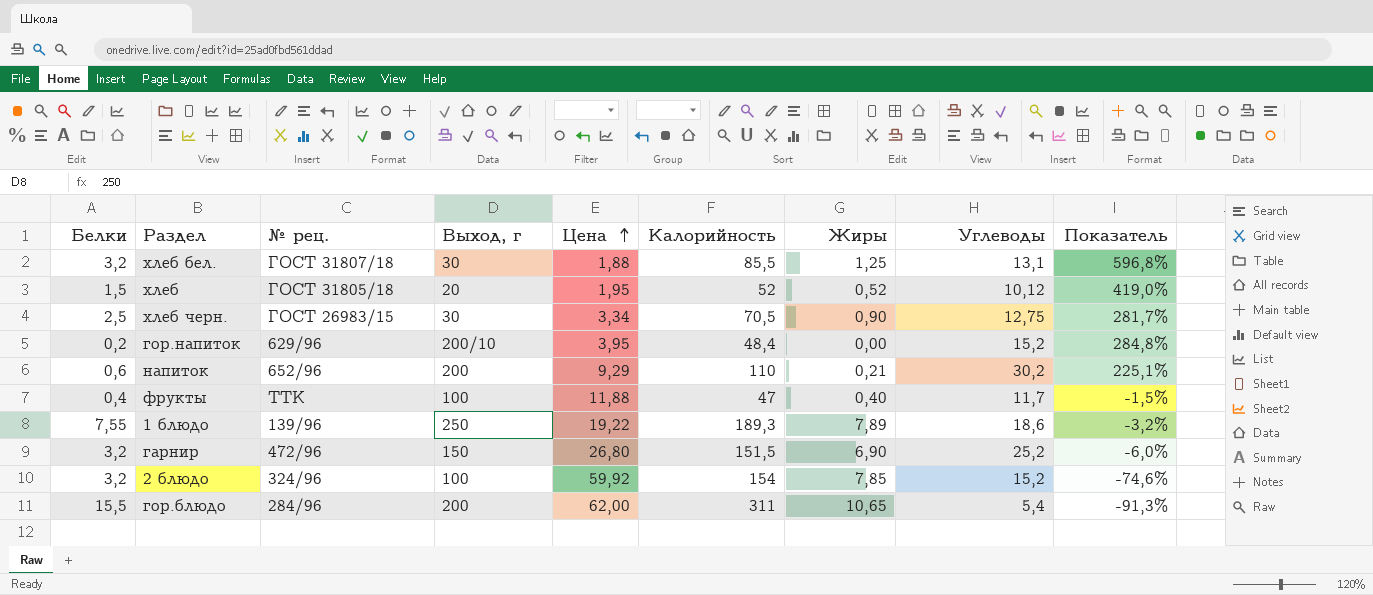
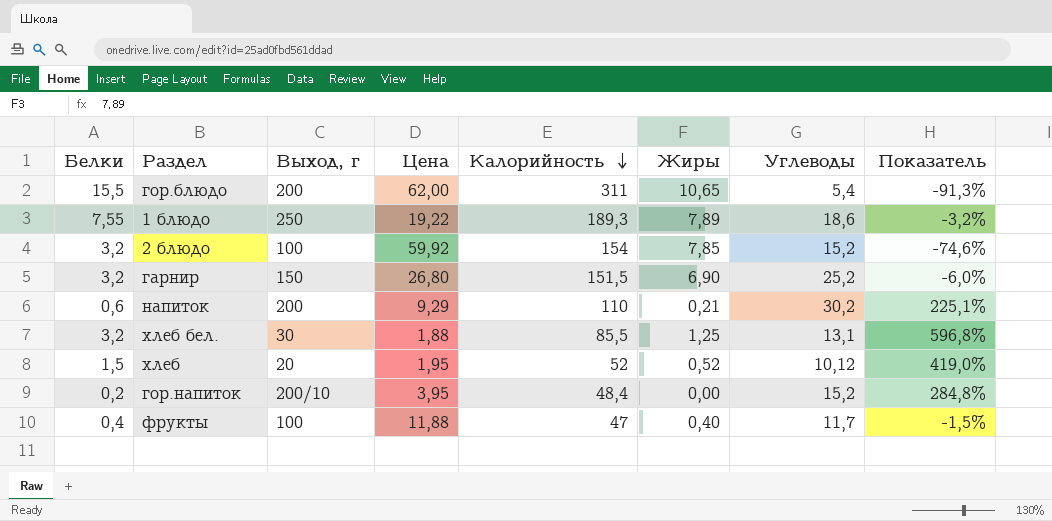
row order: Цена ascending -> Калорийность descending
column № рец. | position: 3 -> none
row хлеб черн.: 2,5 | ГОСТ 26983/15 | 30 | 3,34 | 70,5 | 0,90 | 12,75 | 281,7% -> none

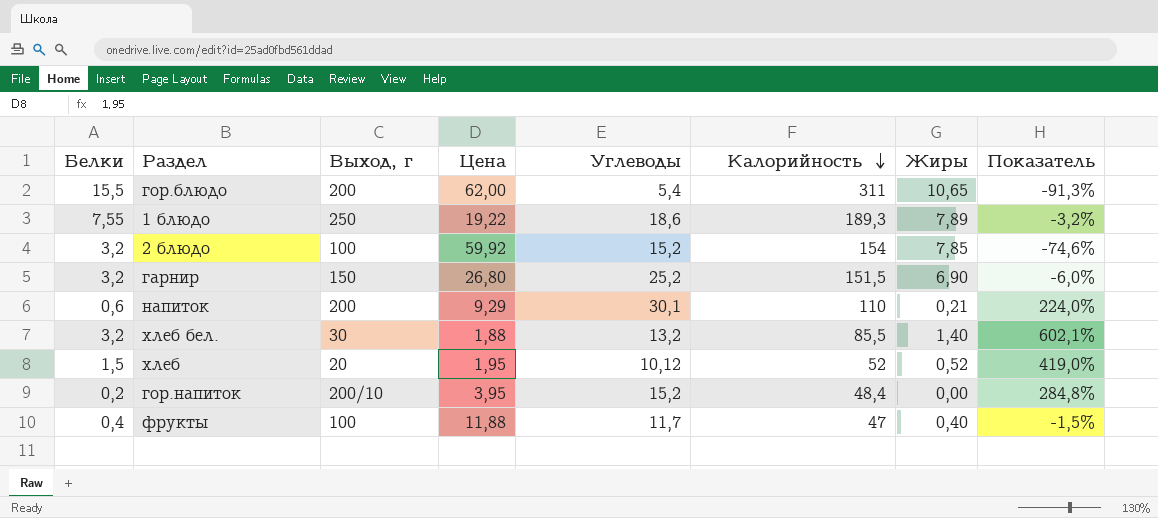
column Углеводы | position: 7 -> 5
напиток | Углеводы: 30,2 -> 30,1
напиток | Показатель: 225,1% -> 224,0%
хлеб бел. | Углеводы: 13,1 -> 13,2
хлеб бел. | Жиры: 1,25 -> 1,40
хлеб бел. | Показатель: 596,8% -> 602,1%

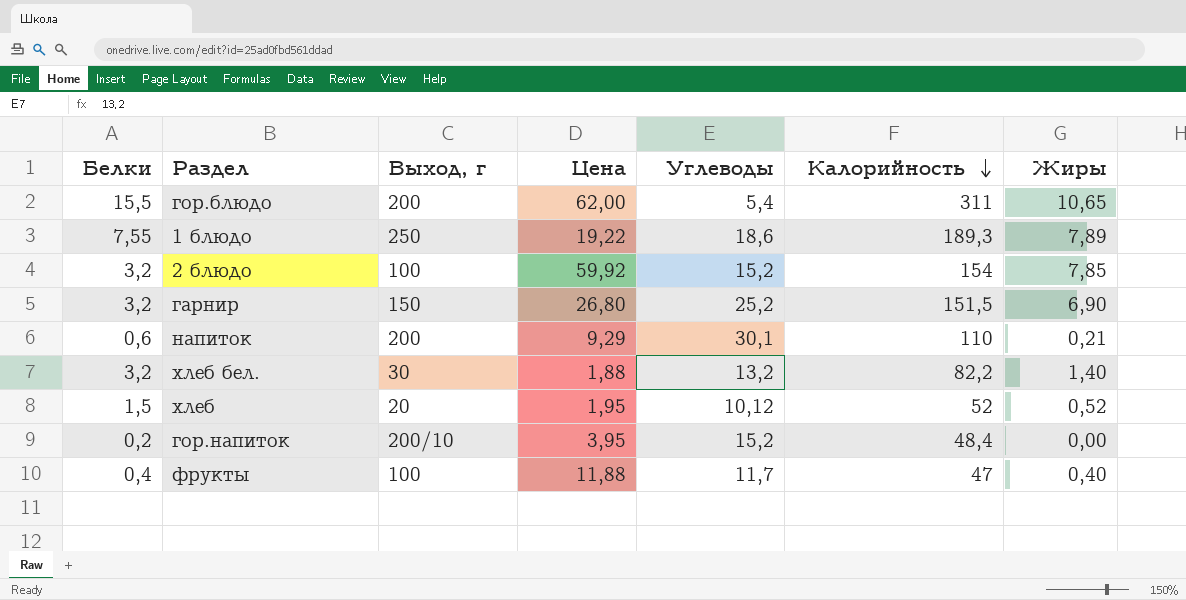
column Показатель | formula: ([Углеводы] - [Цена]) / [Цена] -> none
хлеб бел. | Калорийность: 85,5 -> 82,2

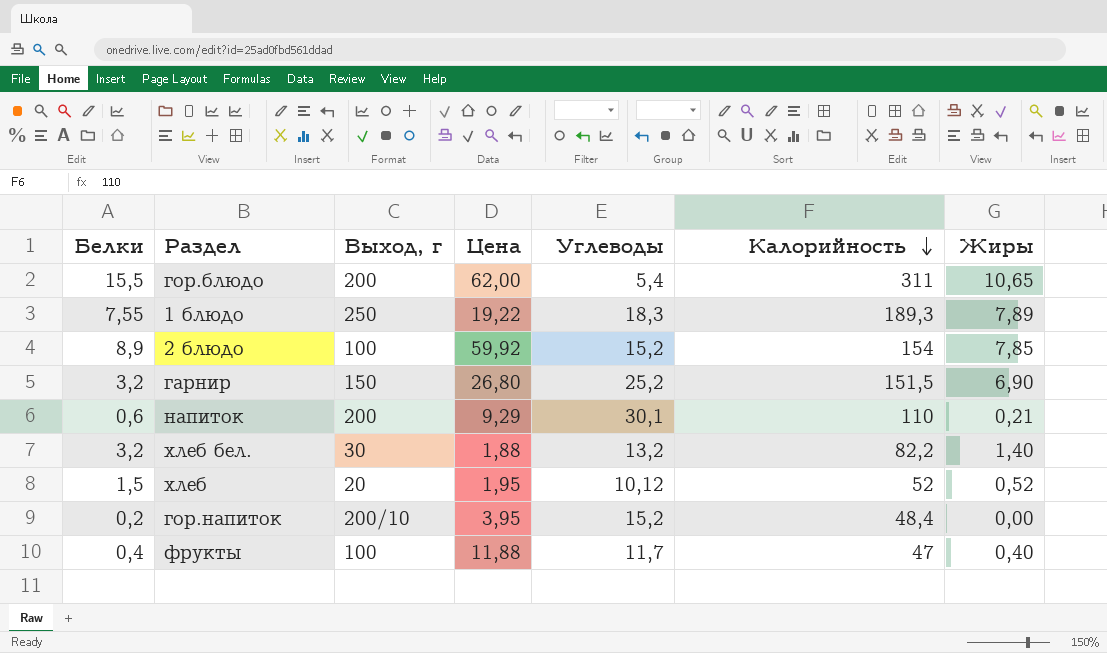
1 блюдо | Углеводы: 18,6 -> 18,3
2 блюдо | Белки: 3,2 -> 8,9

